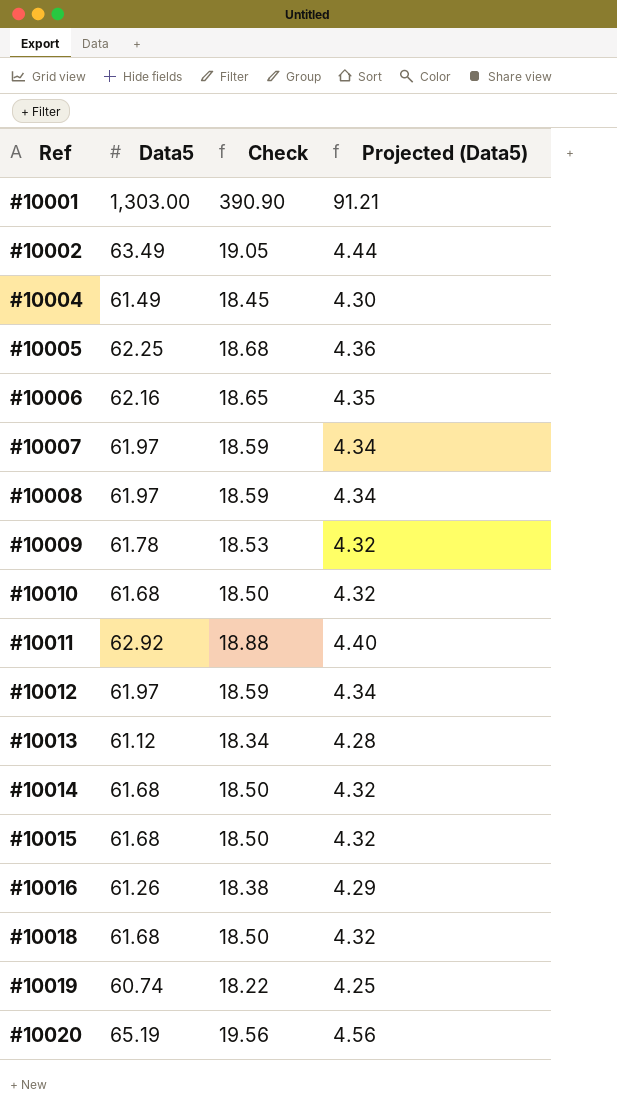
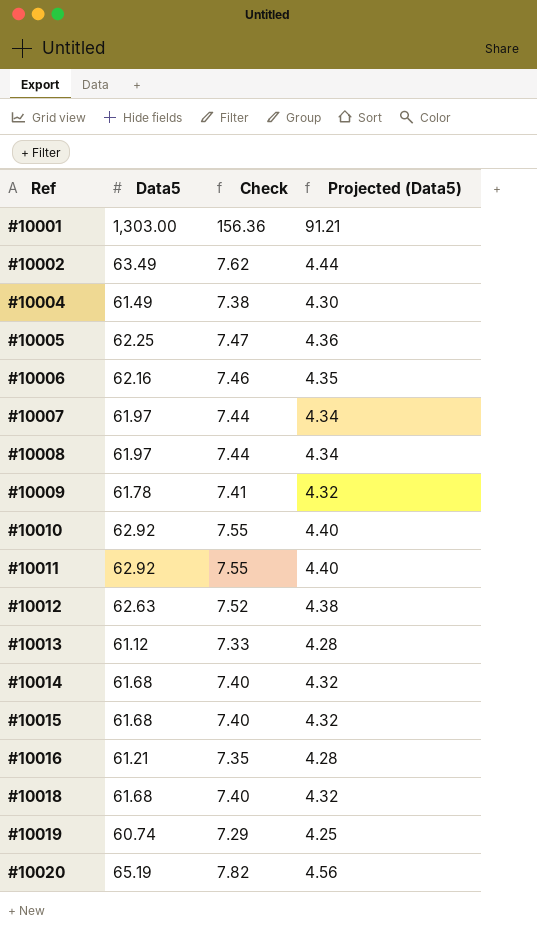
column Check | formula: [Data5] * 0.3 -> [Data5] * 0.12
#10010 | Data5: 61.68 -> 62.92
#10010 | Projected (Data5): 4.32 -> 4.40
#10012 | Data5: 61.97 -> 62.63
#10012 | Projected (Data5): 4.34 -> 4.38
#10016 | Data5: 61.26 -> 61.21
#10016 | Projected (Data5): 4.29 -> 4.28

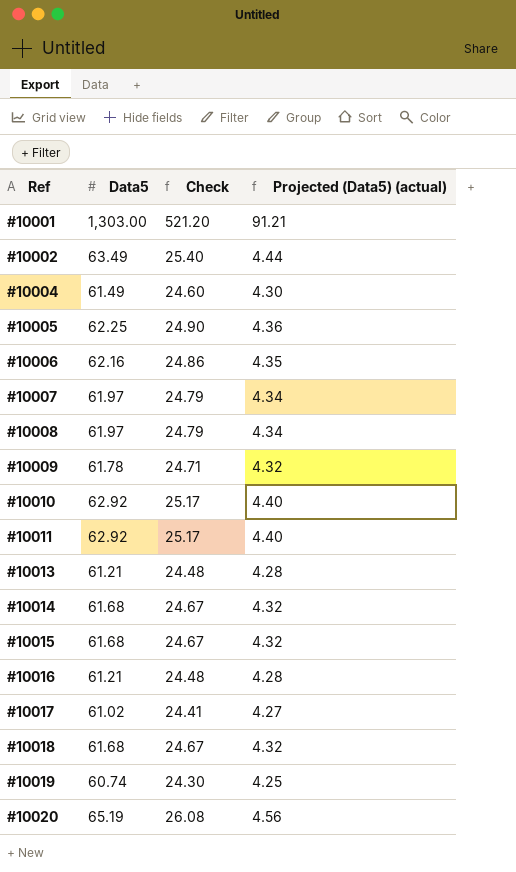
column Check | formula: [Data5] * 0.12 -> [Data5] * 0.4
column name: Projected (Data5) -> Projected (Data5) (actual)
row #10012: 62.63 | 7.52 | 4.38 -> none
#10013 | Data5: 61.12 -> 61.21
row #10017: none -> 61.02 | 24.41 | 4.27

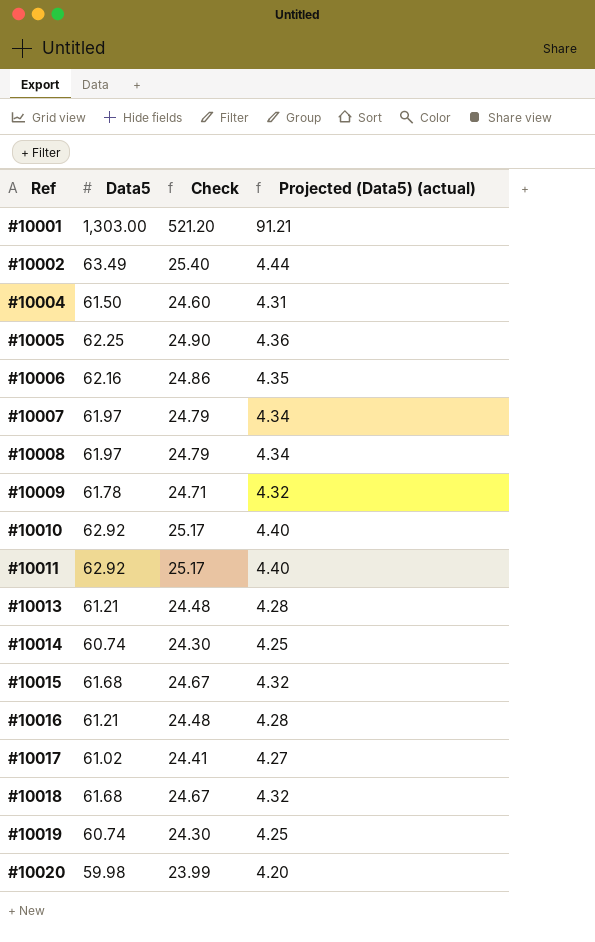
#10004 | Data5: 61.49 -> 61.50
#10004 | Projected (Data5) (actual): 4.30 -> 4.31
#10014 | Data5: 61.68 -> 60.74
#10014 | Check: 24.67 -> 24.30
#10014 | Projected (Data5) (actual): 4.32 -> 4.25
#10020 | Data5: 65.19 -> 59.98
#10020 | Check: 26.08 -> 23.99
#10020 | Projected (Data5) (actual): 4.56 -> 4.20

